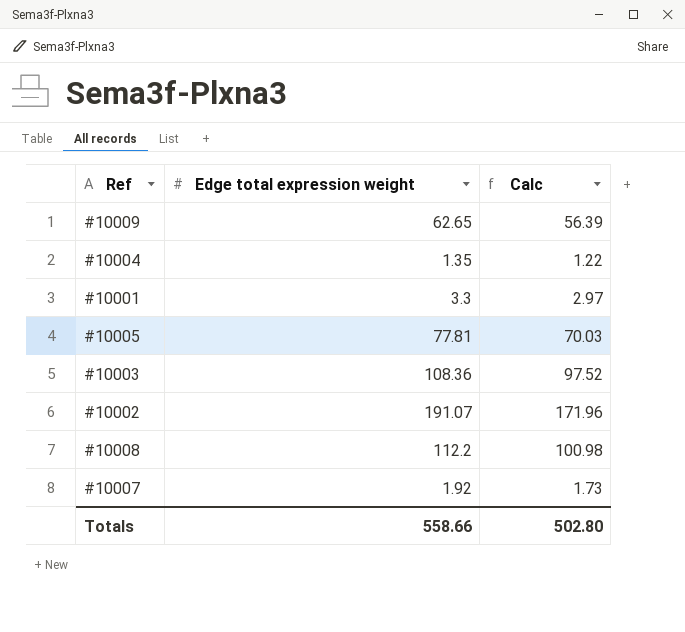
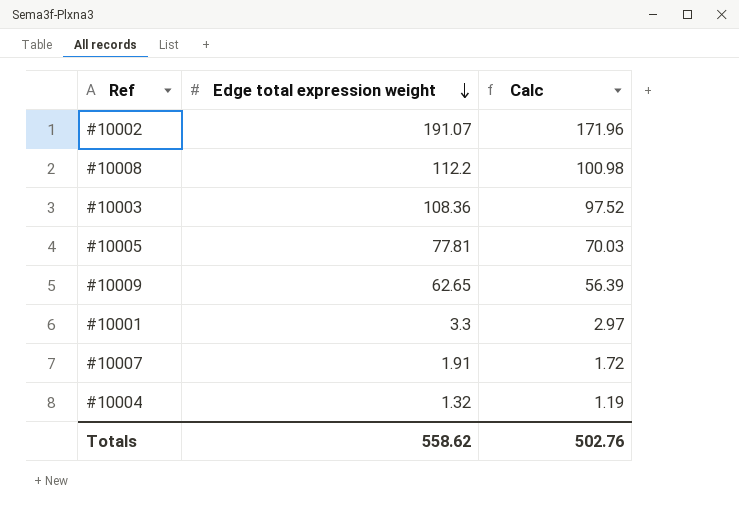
row order: none -> Edge total expression weight descending
#10007 | Edge total expression weight: 1.92 -> 1.91
#10007 | Calc: 1.73 -> 1.72
#10004 | Edge total expression weight: 1.35 -> 1.32
#10004 | Calc: 1.22 -> 1.19
Totals | Edge total expression weight: 558.66 -> 558.62
Totals | Calc: 502.80 -> 502.76

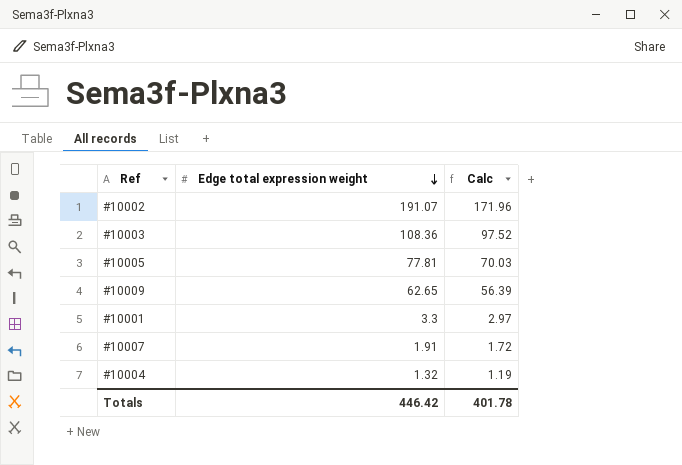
row #10008: 112.2 | 100.98 -> none
Totals | Edge total expression weight: 558.62 -> 446.42
Totals | Calc: 502.76 -> 401.78

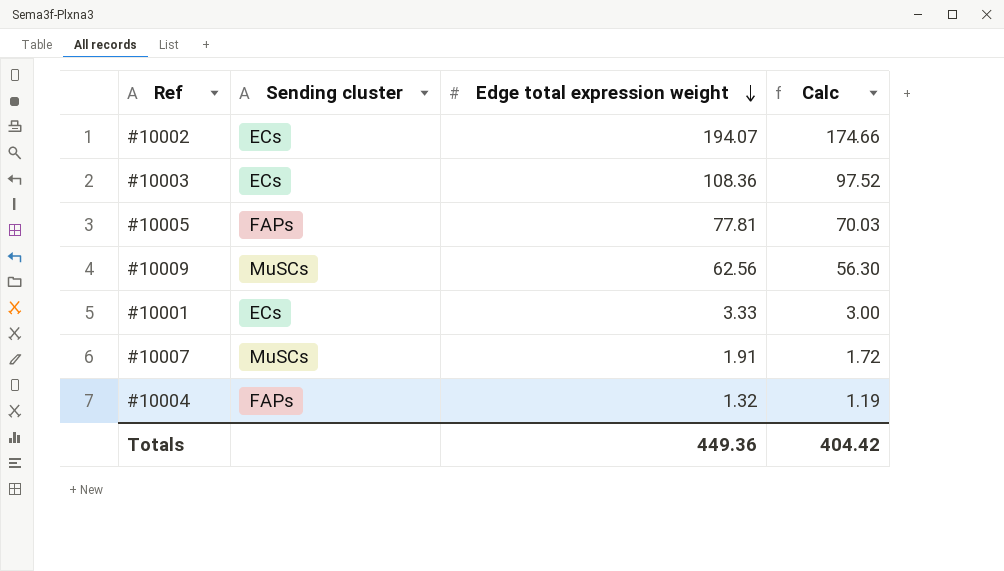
column Sending cluster | position: none -> 2
#10002 | Edge total expression weight: 191.07 -> 194.07
#10002 | Calc: 171.96 -> 174.66
#10009 | Edge total expression weight: 62.65 -> 62.56
#10009 | Calc: 56.39 -> 56.30
#10001 | Edge total expression weight: 3.3 -> 3.33
#10001 | Calc: 2.97 -> 3.00
Totals | Edge total expression weight: 446.42 -> 449.36
Totals | Calc: 401.78 -> 404.42

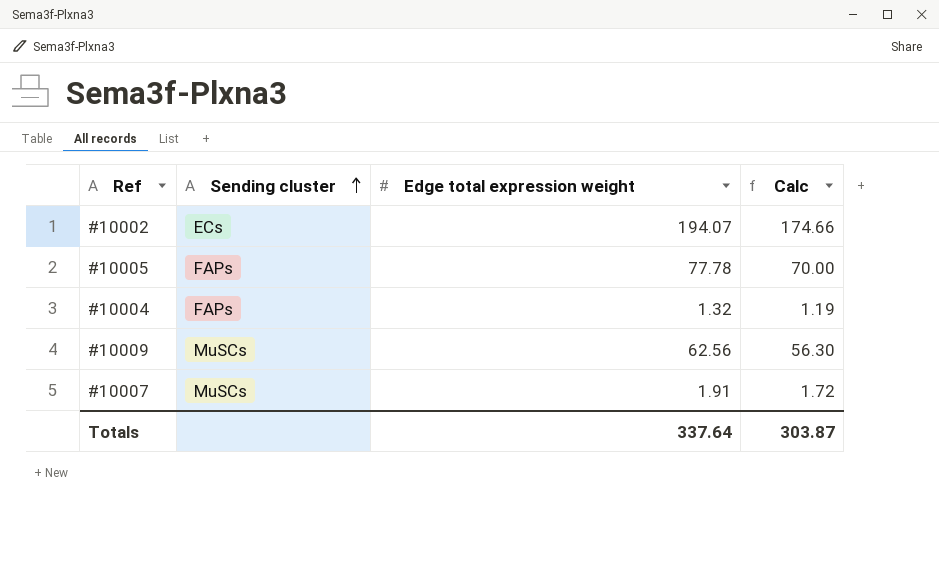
row order: Edge total expression weight descending -> Sending cluster ascending
row #10003: ECs | 108.36 | 97.52 -> none
row #10001: ECs | 3.33 | 3.00 -> none
#10005 | Edge total expression weight: 77.81 -> 77.78
#10005 | Calc: 70.03 -> 70.00
Totals | Edge total expression weight: 449.36 -> 337.64
Totals | Calc: 404.42 -> 303.87

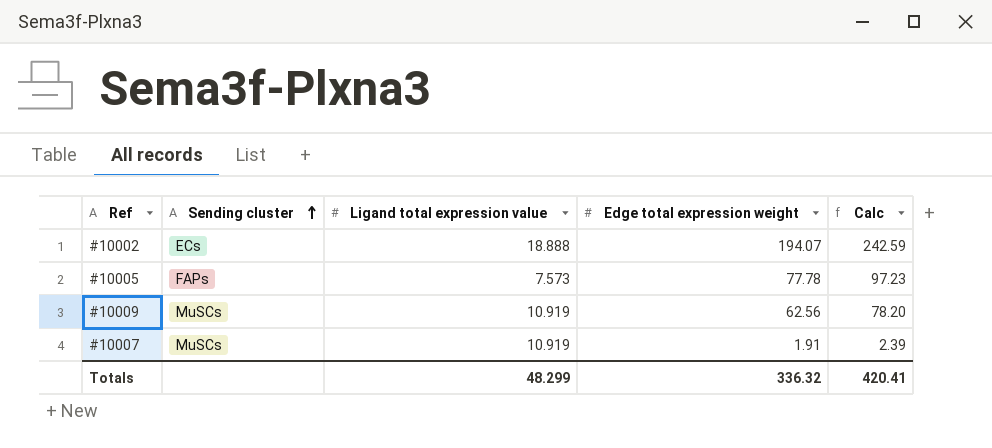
column Ligand total expression value | position: none -> 3
column Calc | formula: [Edge total expression weight] * 0.9 -> [Edge total expression weight] * 1.25
row #10004: FAPs | 1.32 | 1.19 -> none
Totals | Edge total expression weight: 337.64 -> 336.32
Totals | Calc: 303.87 -> 420.41

